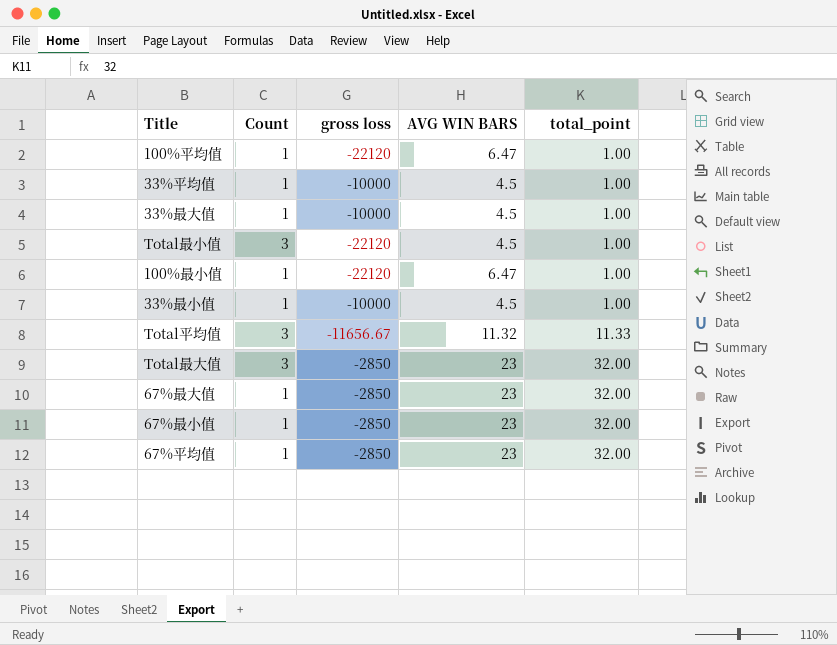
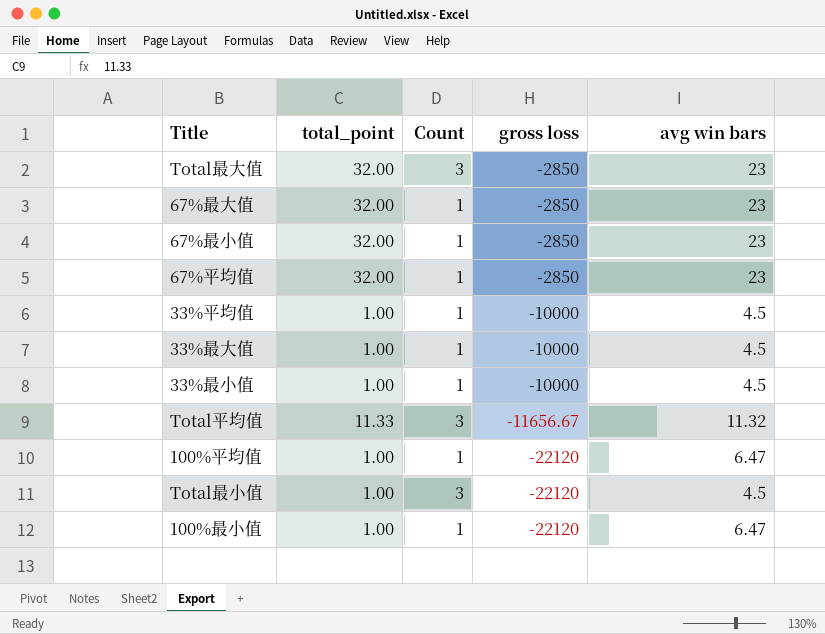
row order: total_point ascending -> gross loss descending
column total_point | position: 5 -> 2
column name: AVG WIN BARS -> avg win bars

